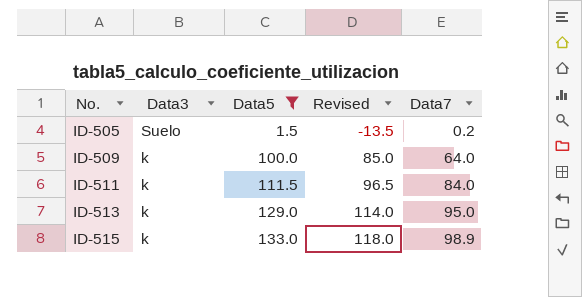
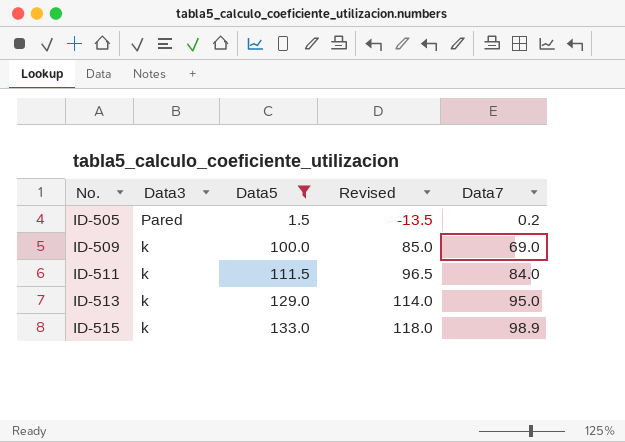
ID-505 | Data3: Suelo -> Pared
ID-509 | Data7: 64.0 -> 69.0

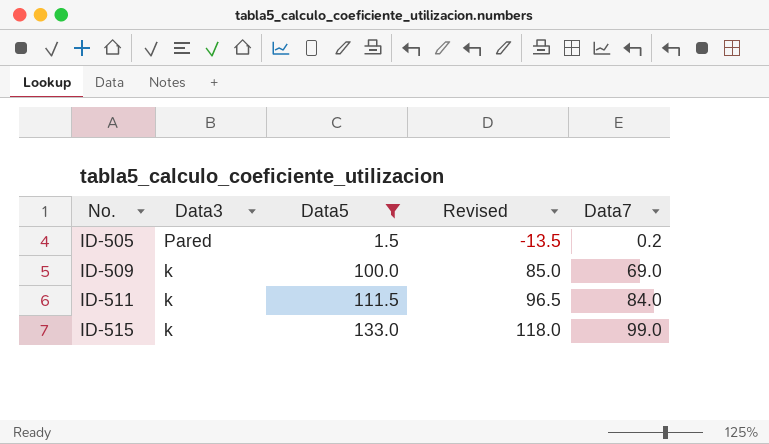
row ID-513: k | 129.0 | 114.0 | 95.0 -> none
ID-515 | Data7: 98.9 -> 99.0

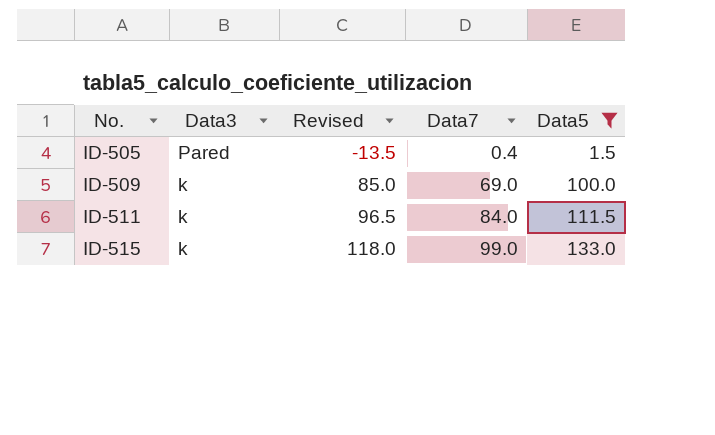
column Data5 | position: 3 -> 5
ID-505 | Data7: 0.2 -> 0.4

